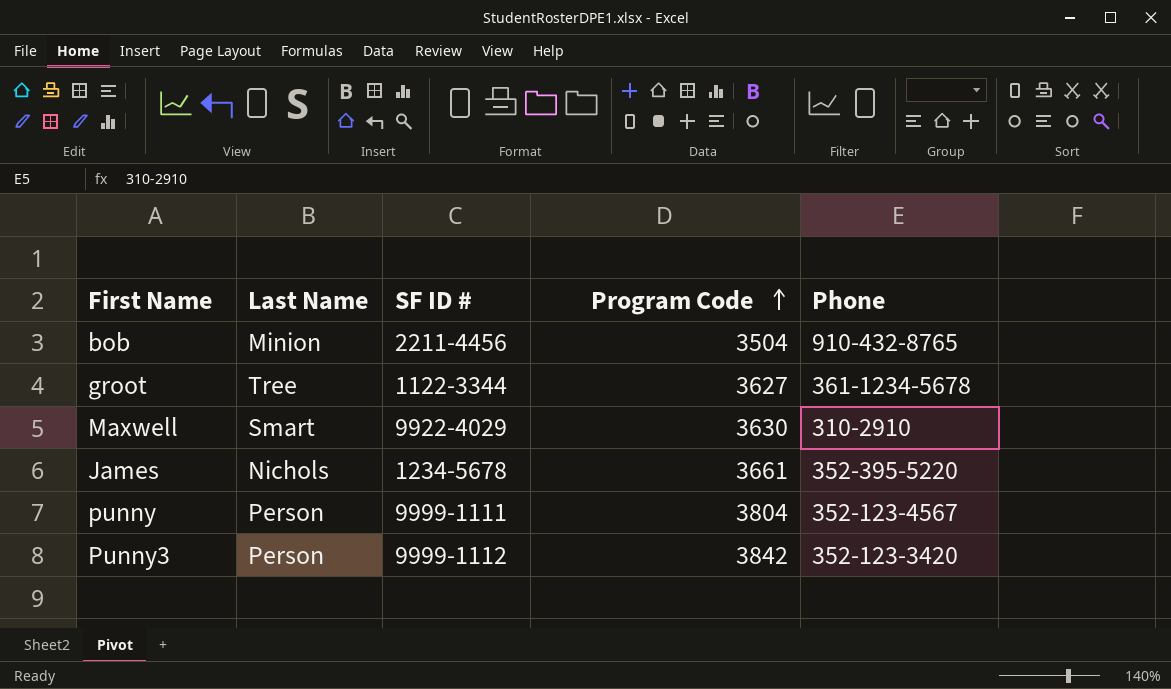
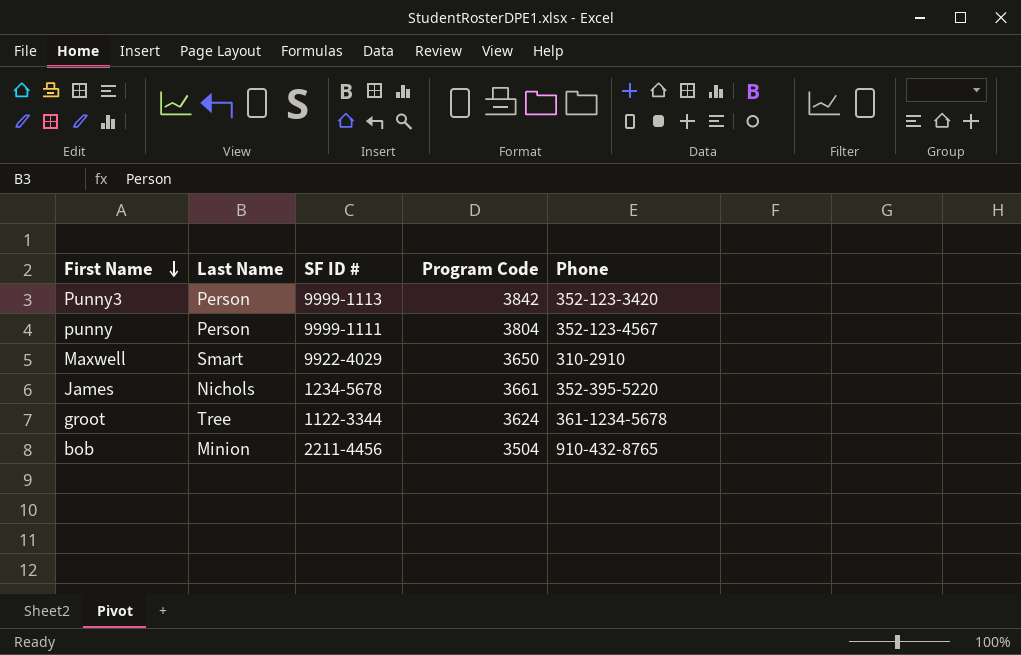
row order: Program Code ascending -> First Name descending
Punny3 | SF ID #: 9999-1112 -> 9999-1113
Maxwell | Program Code: 3630 -> 3650
groot | Program Code: 3627 -> 3624

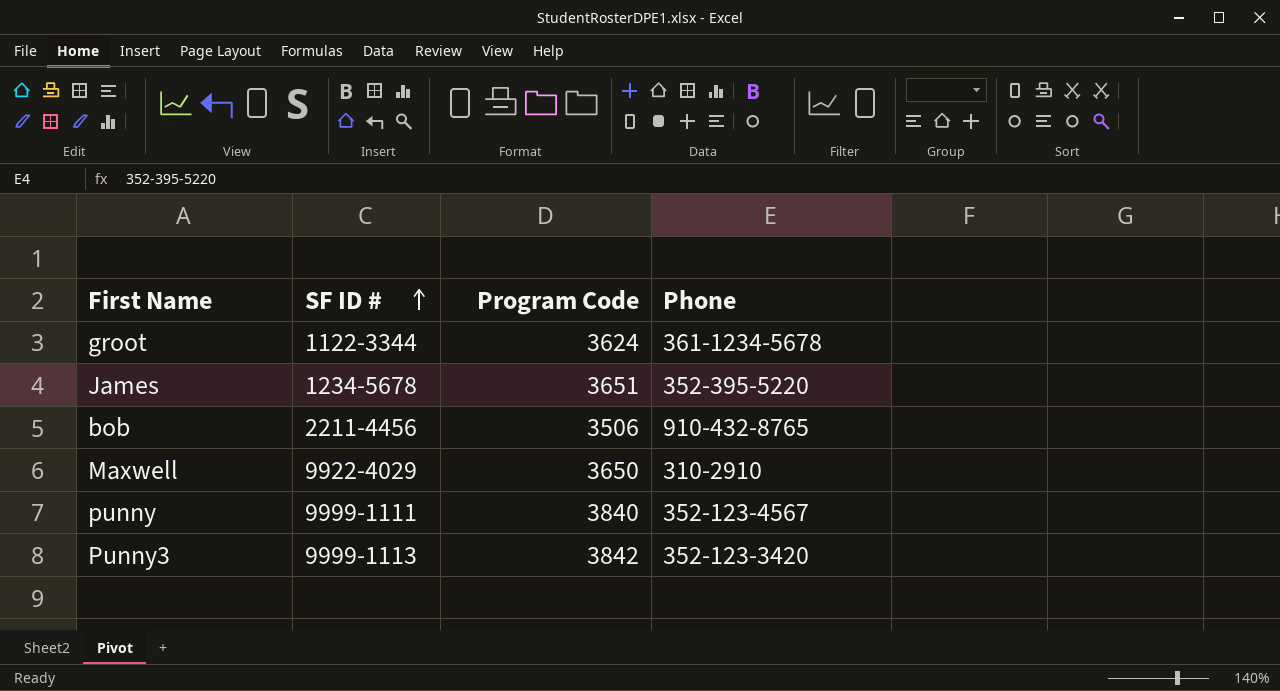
row order: First Name descending -> SF ID # ascending
column Last Name | position: 2 -> none
James | Program Code: 3661 -> 3651
bob | Program Code: 3504 -> 3506
punny | Program Code: 3804 -> 3840

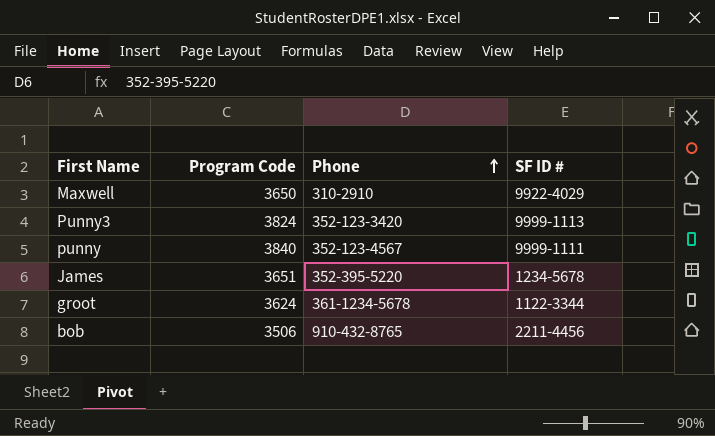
row order: SF ID # ascending -> Phone ascending
column SF ID # | position: 2 -> 4
Punny3 | Program Code: 3842 -> 3824

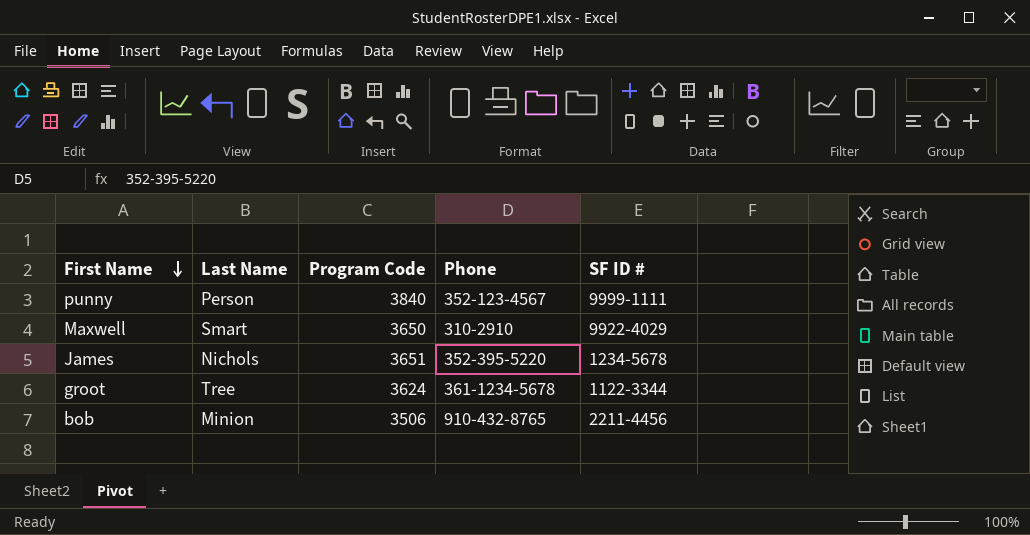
row order: Phone ascending -> First Name descending
column Last Name | position: none -> 2
row Punny3: 3824 | 352-123-3420 | 9999-1113 -> none

